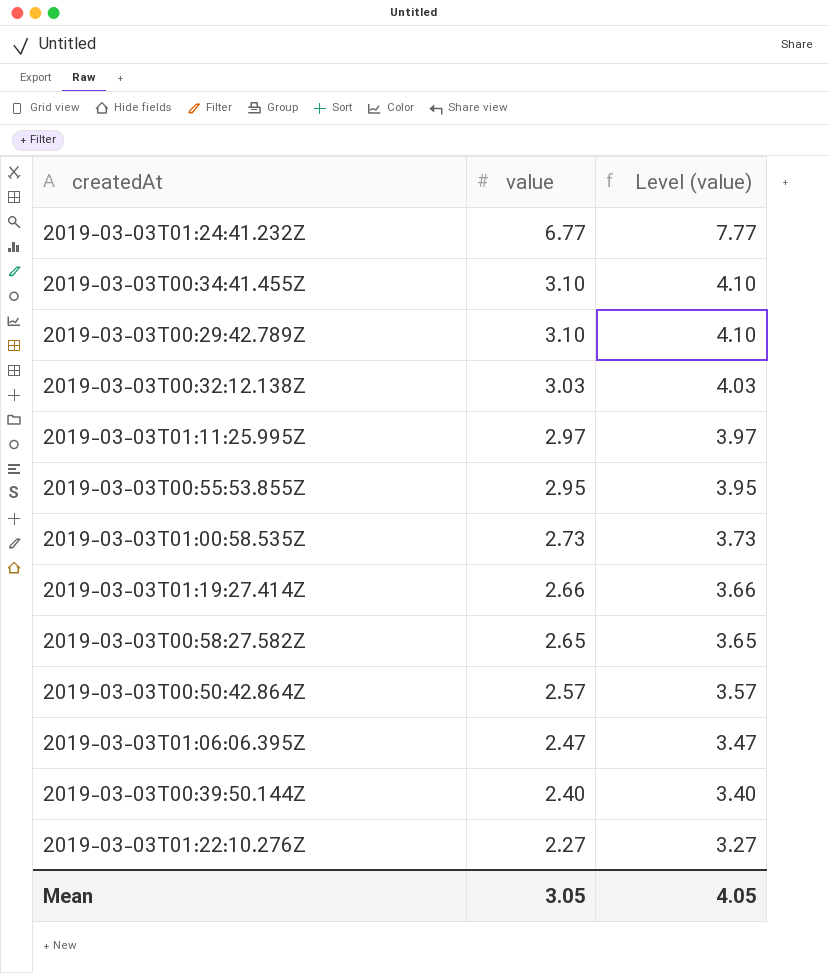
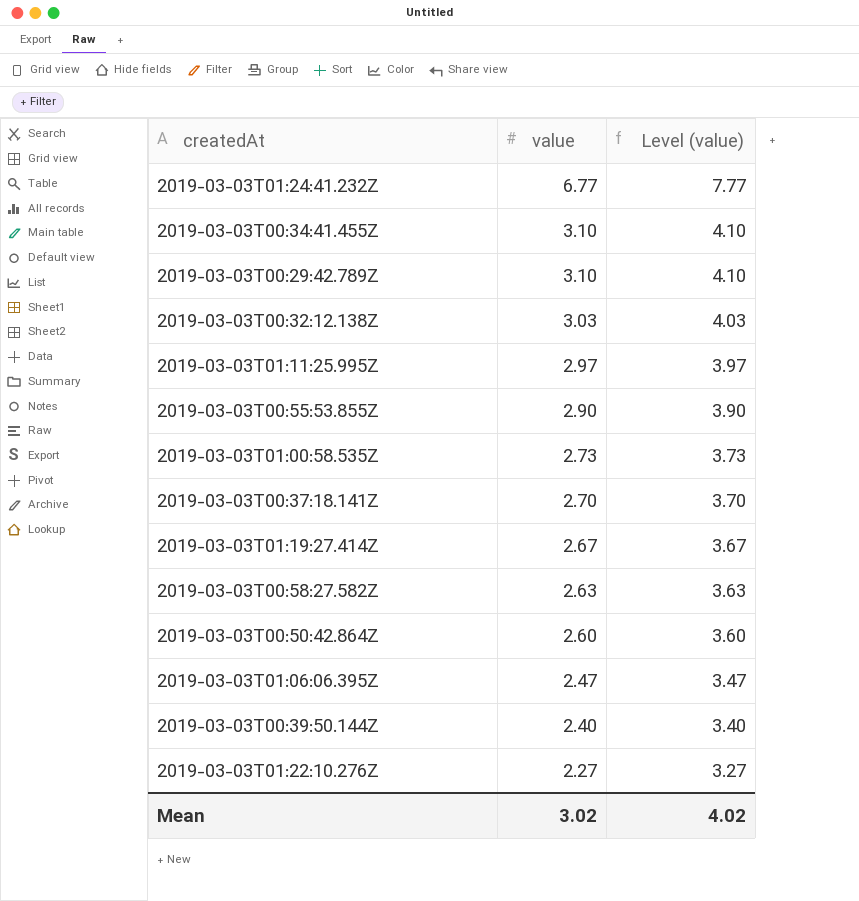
2019-03-03T00:55:53.855Z | value: 2.95 -> 2.90
2019-03-03T00:55:53.855Z | Level (value): 3.95 -> 3.90
row 2019-03-03T00:37:18.141Z: none -> 2.70 | 3.70
2019-03-03T01:19:27.414Z | value: 2.66 -> 2.67
2019-03-03T01:19:27.414Z | Level (value): 3.66 -> 3.67
2019-03-03T00:58:27.582Z | value: 2.65 -> 2.63
2019-03-03T00:58:27.582Z | Level (value): 3.65 -> 3.63
2019-03-03T00:50:42.864Z | value: 2.57 -> 2.60
2019-03-03T00:50:42.864Z | Level (value): 3.57 -> 3.60
Mean | value: 3.05 -> 3.02
Mean | Level (value): 4.05 -> 4.02

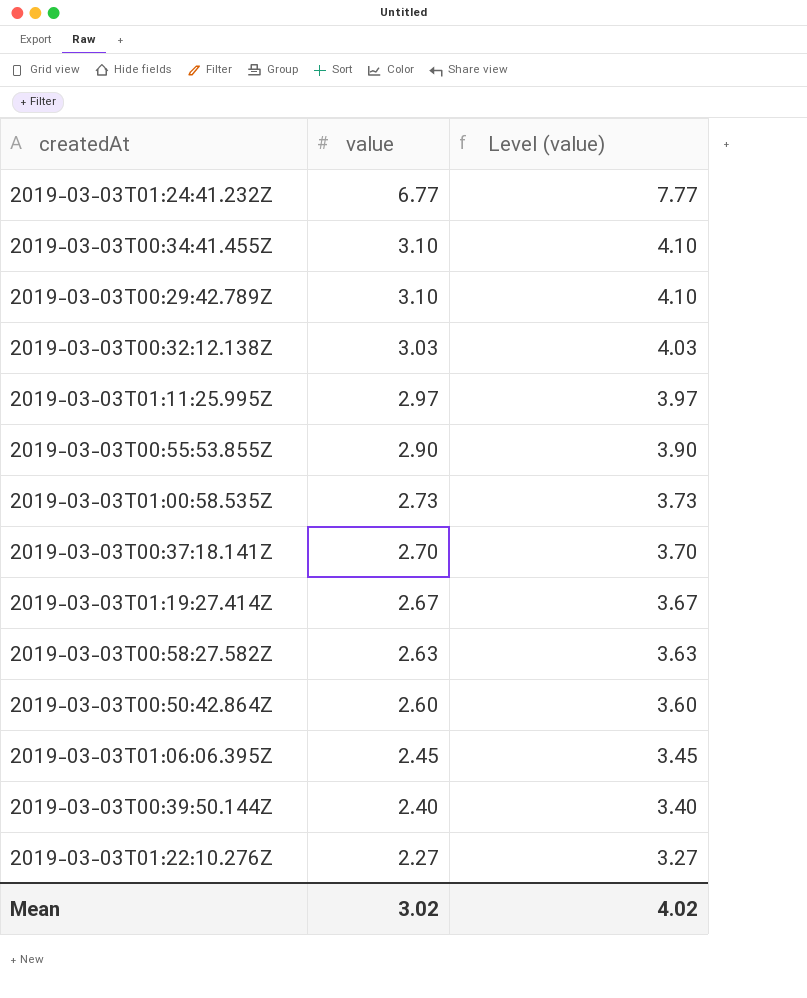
2019-03-03T01:06:06.395Z | value: 2.47 -> 2.45
2019-03-03T01:06:06.395Z | Level (value): 3.47 -> 3.45

